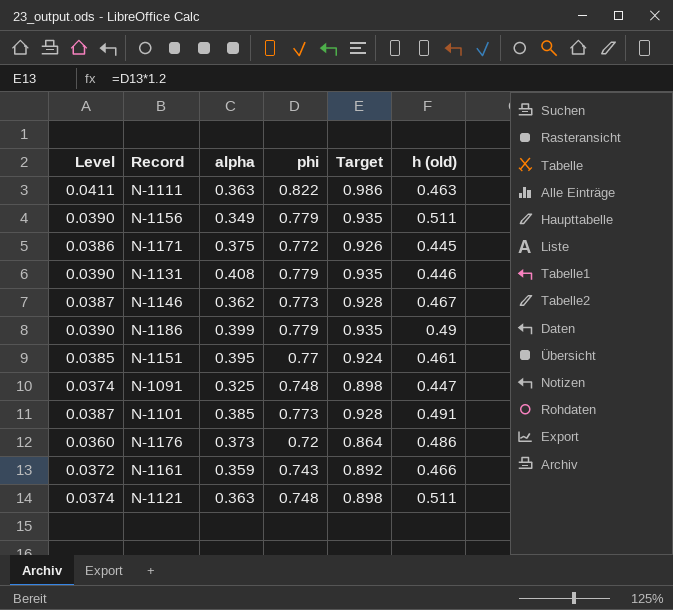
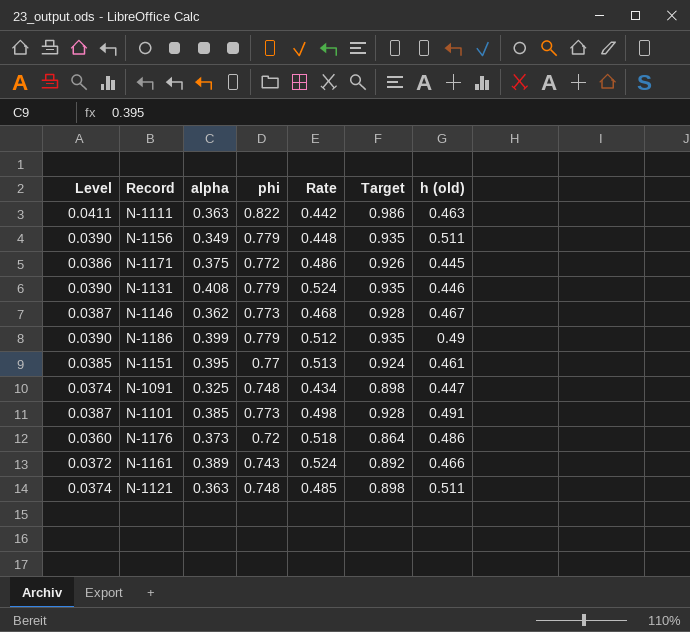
column Rate | formula: none -> [alpha] / [phi]
N-1161 | alpha: 0.359 -> 0.389

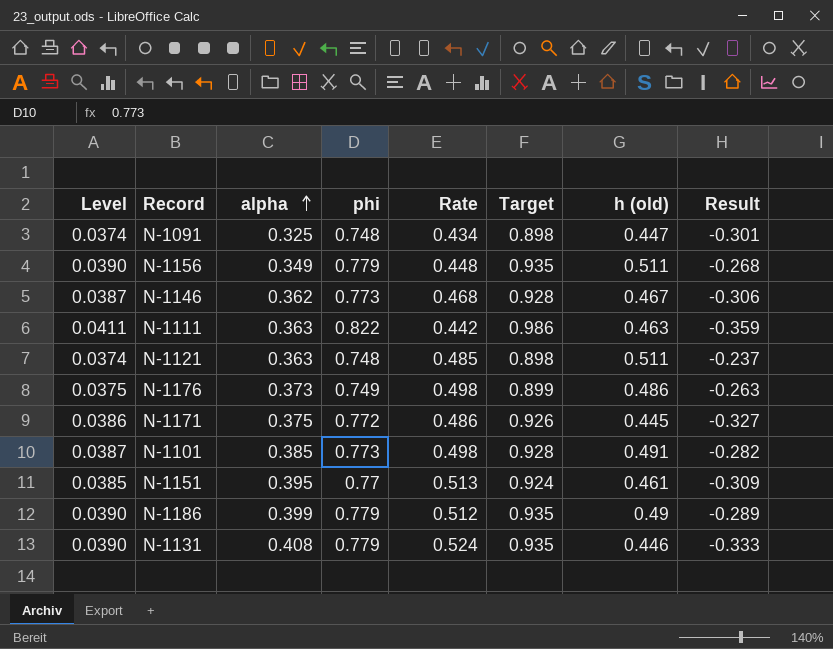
row order: none -> alpha ascending
column Result | formula: none -> [h (old)] - [phi]
row N-1161: 0.0372 | 0.389 | 0.743 | 0.524 | 0.892 | 0.466 -> none
N-1176 | Level: 0.0360 -> 0.0375
N-1176 | phi: 0.72 -> 0.749
N-1176 | Rate: 0.518 -> 0.498
N-1176 | Target: 0.864 -> 0.899

